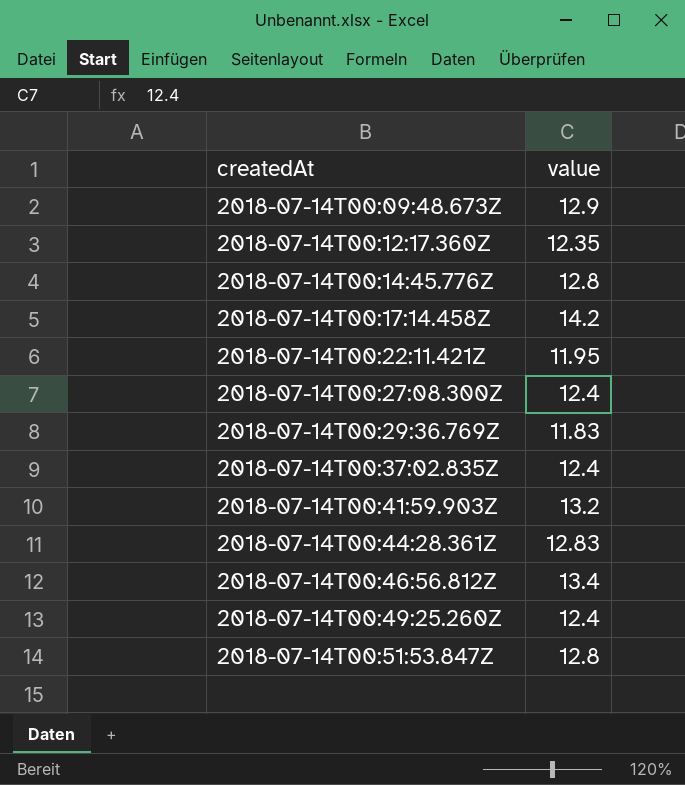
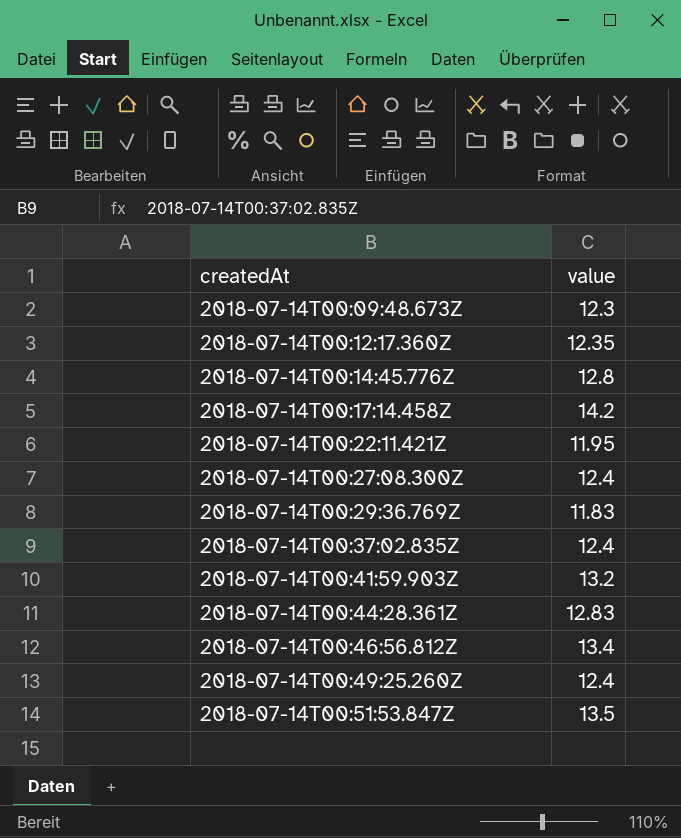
2018-07-14T00:09:48.673Z | value: 12.9 -> 12.3
2018-07-14T00:51:53.847Z | value: 12.8 -> 13.5

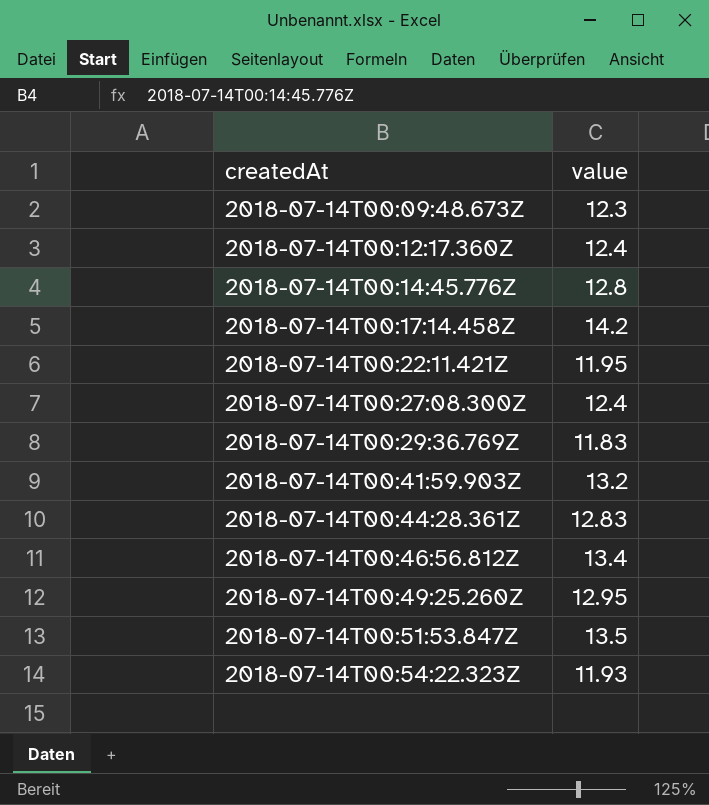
row 2018-07-14T00:37:02.835Z: 12.4 -> none
2018-07-14T00:12:17.360Z | value: 12.35 -> 12.4
2018-07-14T00:49:25.260Z | value: 12.4 -> 12.95
row 2018-07-14T00:54:22.323Z: none -> 11.93

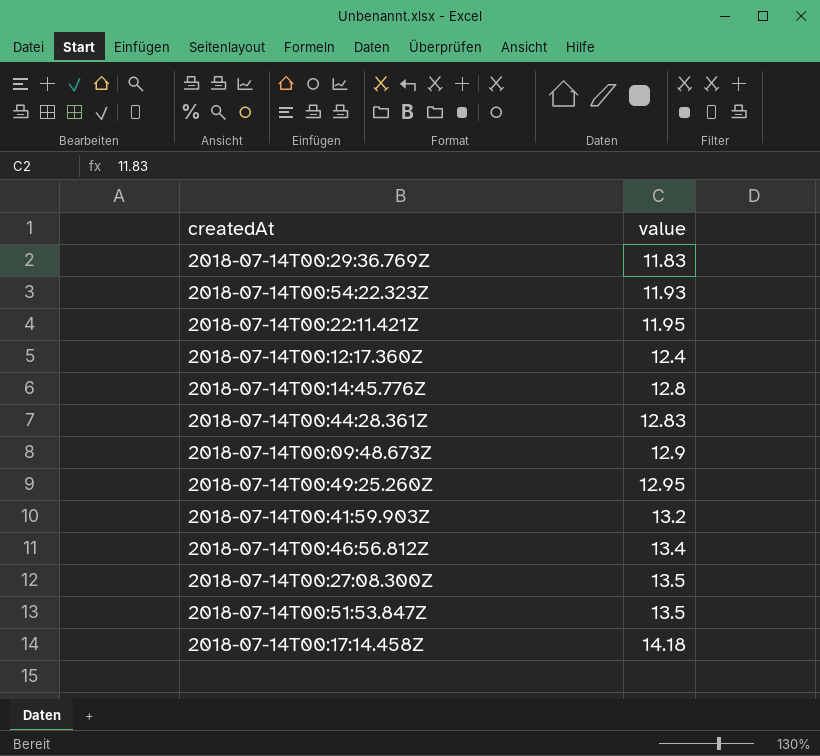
row order: createdAt ascending -> value ascending
2018-07-14T00:09:48.673Z | value: 12.3 -> 12.9
2018-07-14T00:27:08.300Z | value: 12.4 -> 13.5
2018-07-14T00:17:14.458Z | value: 14.2 -> 14.18

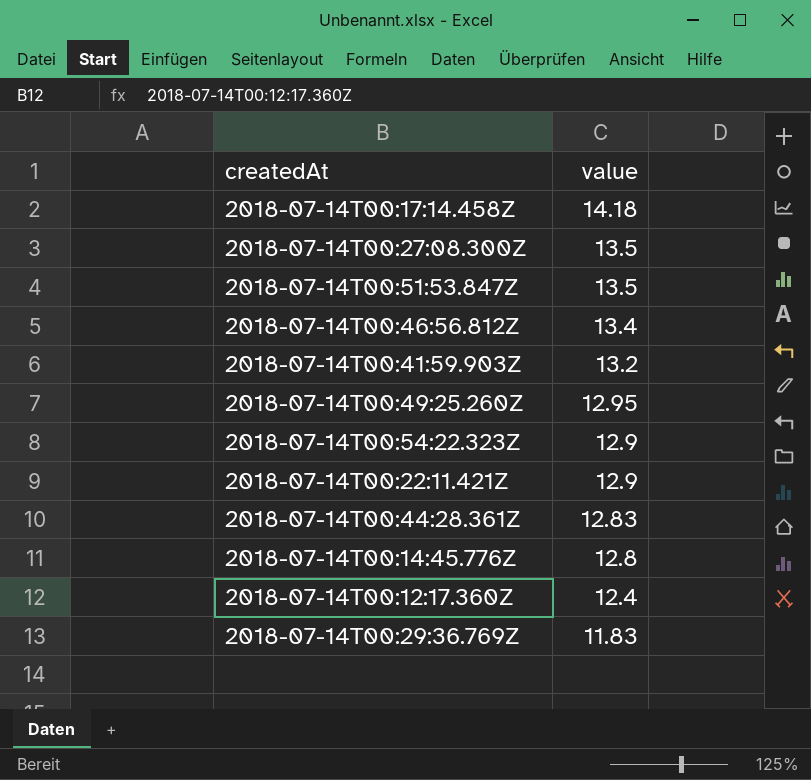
row order: value ascending -> value descending
row 2018-07-14T00:09:48.673Z: 12.9 -> none
2018-07-14T00:54:22.323Z | value: 11.93 -> 12.9
2018-07-14T00:22:11.421Z | value: 11.95 -> 12.9

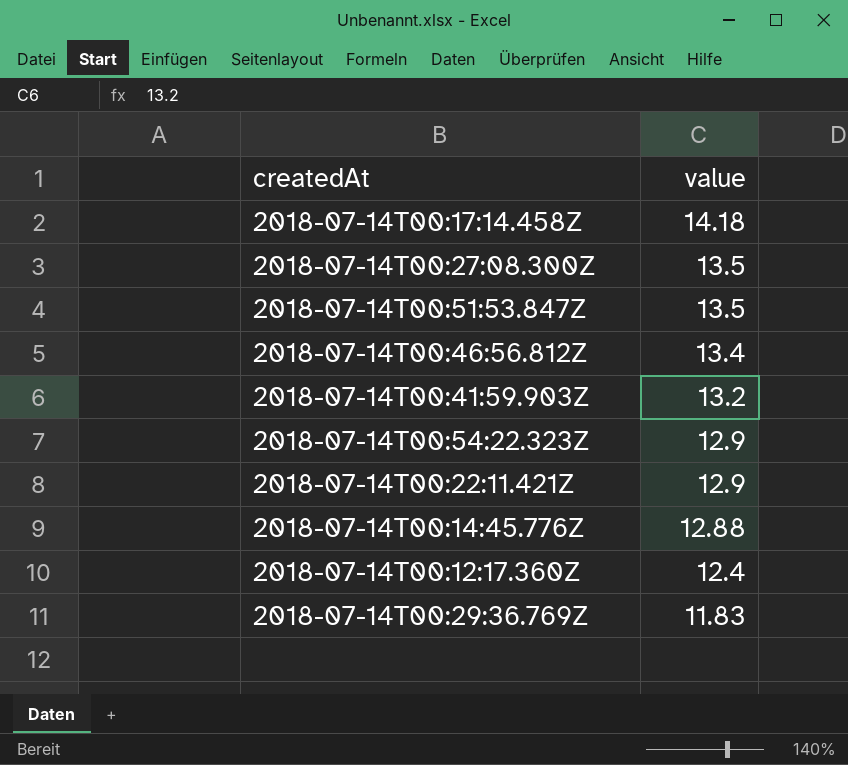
row 2018-07-14T00:49:25.260Z: 12.95 -> none
row 2018-07-14T00:44:28.361Z: 12.83 -> none
2018-07-14T00:14:45.776Z | value: 12.8 -> 12.88

